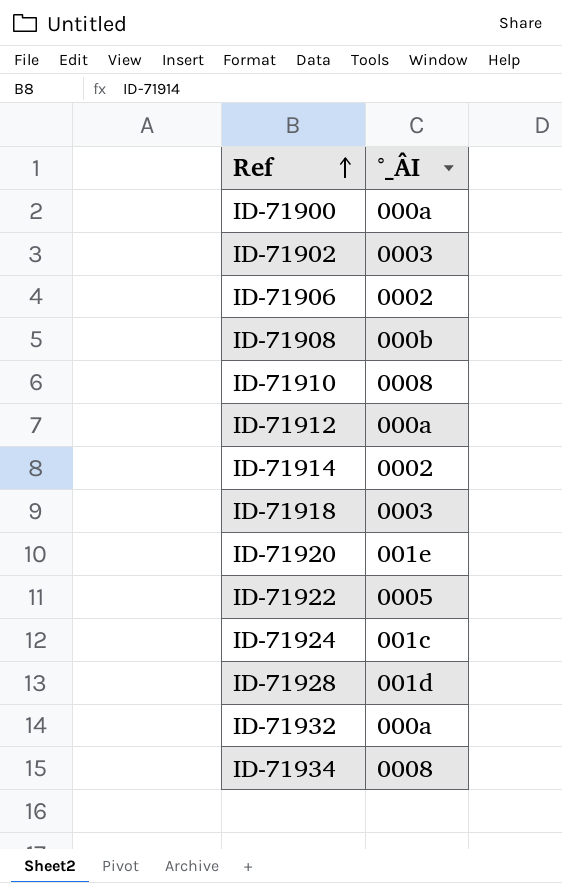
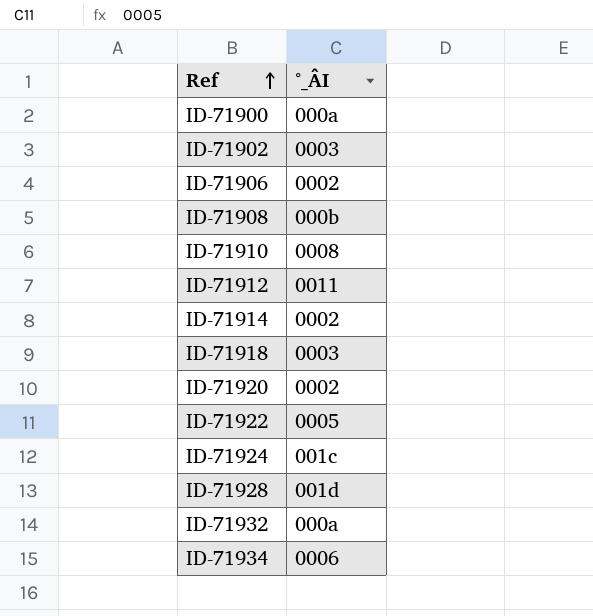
ID-71912 | °_ÂI: 000a -> 0011
ID-71920 | °_ÂI: 001e -> 0002
ID-71934 | °_ÂI: 0008 -> 0006

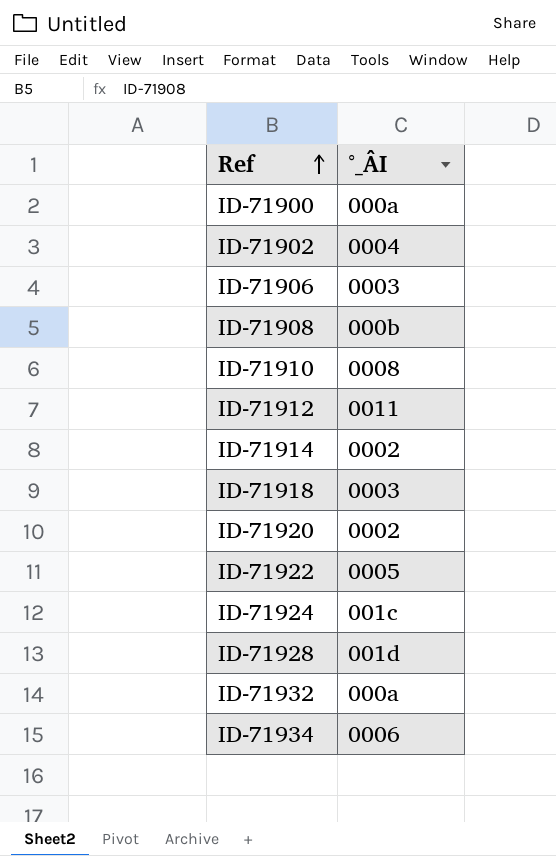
ID-71902 | °_ÂI: 0003 -> 0004
ID-71906 | °_ÂI: 0002 -> 0003

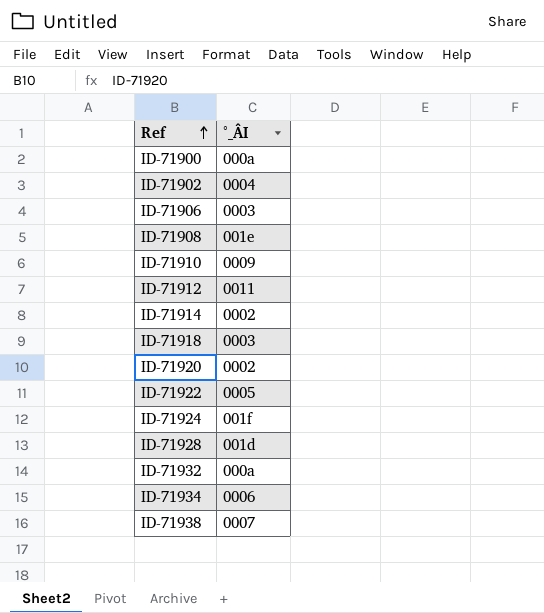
ID-71908 | °_ÂI: 000b -> 001e
ID-71910 | °_ÂI: 0008 -> 0009
ID-71924 | °_ÂI: 001c -> 001f
row ID-71938: none -> 0007

